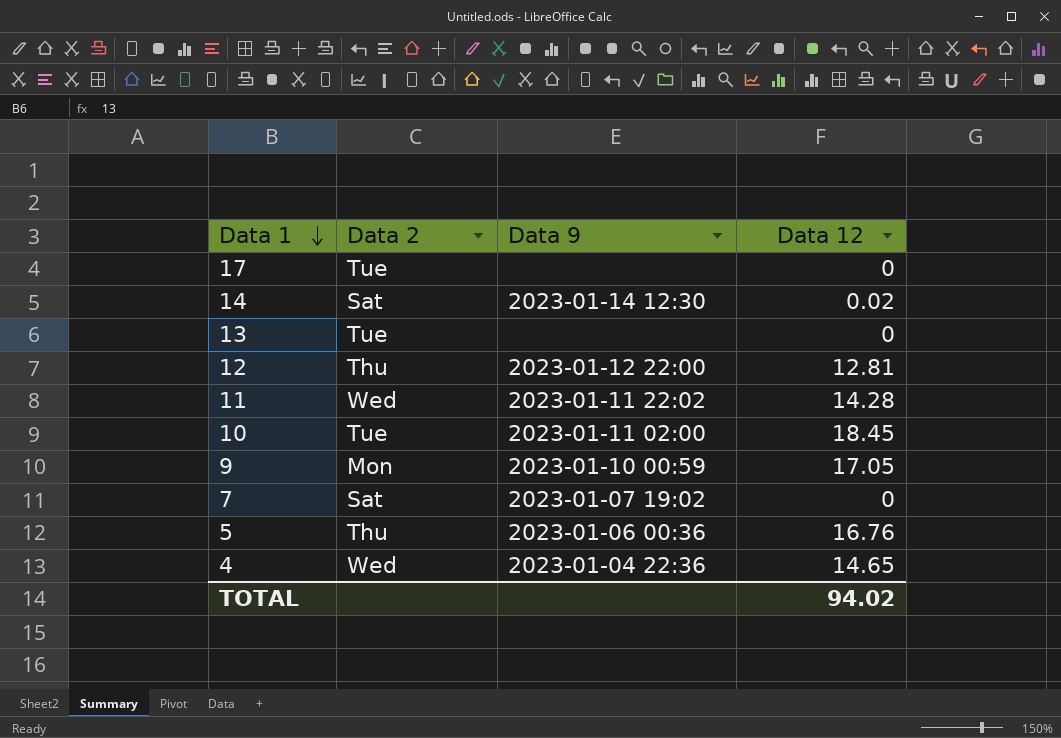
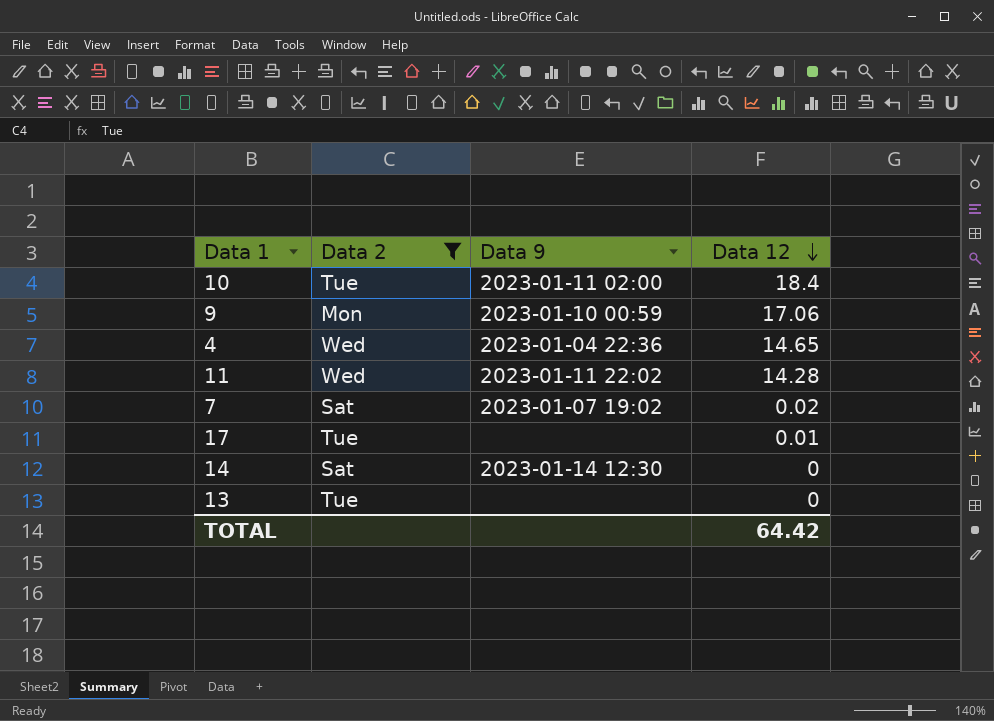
filter: none -> Data 2 != Thu
row order: Data 1 descending -> Data 12 descending
10 | Data 12: 18.45 -> 18.4
9 | Data 12: 17.05 -> 17.06
7 | Data 12: 0 -> 0.02
17 | Data 12: 0 -> 0.01
14 | Data 12: 0.02 -> 0
TOTAL | Data 12: 94.02 -> 64.42

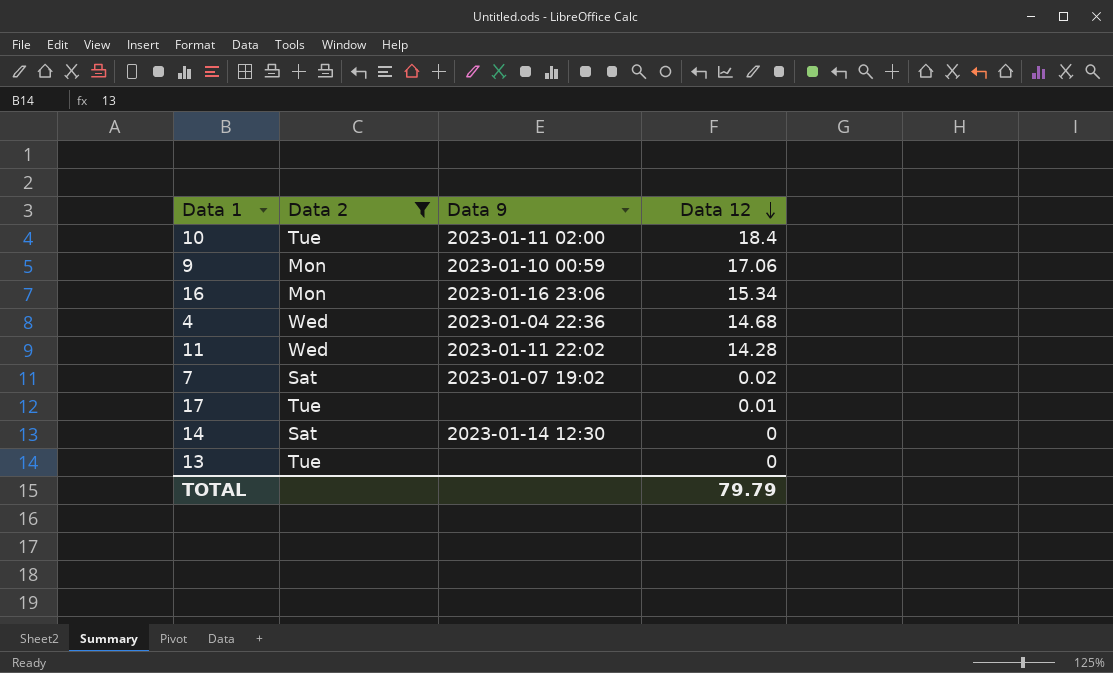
row 16: none -> Mon | 2023-01-16 23:06 | 15.34
4 | Data 12: 14.65 -> 14.68
TOTAL | Data 12: 64.42 -> 79.79

